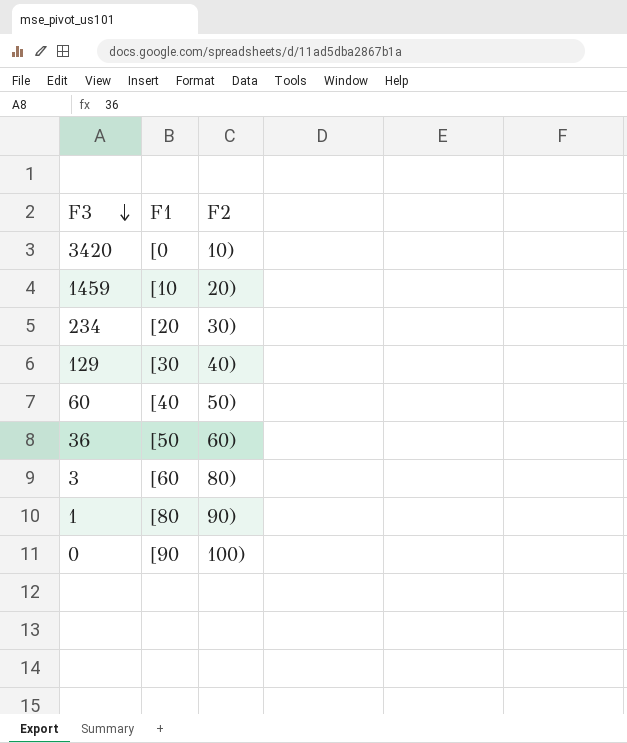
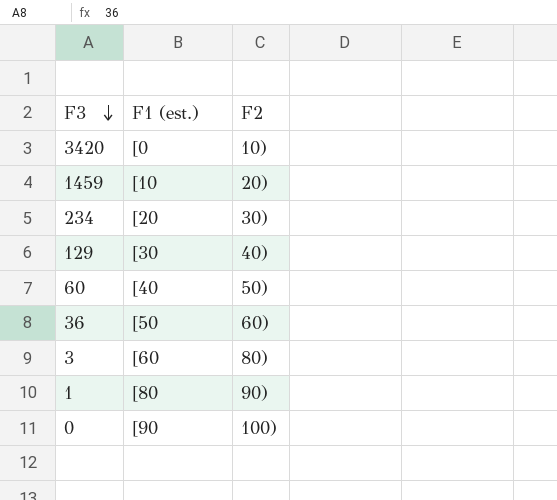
column name: F1 -> F1 (est.)

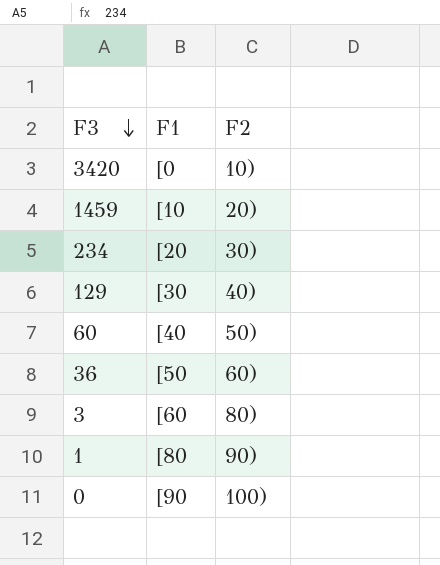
column name: F1 (est.) -> F1

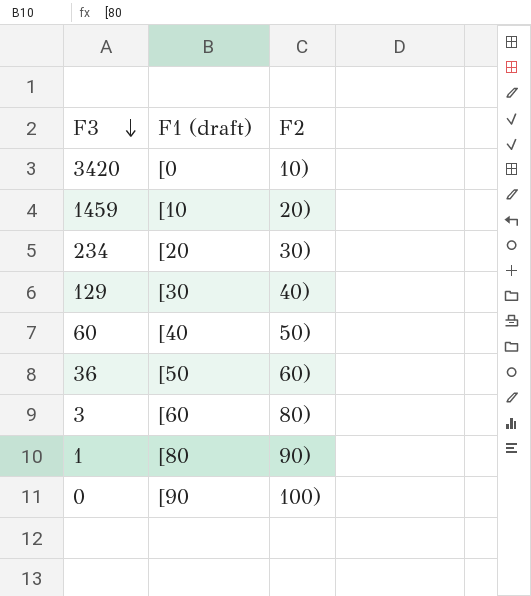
column name: F1 -> F1 (draft)

